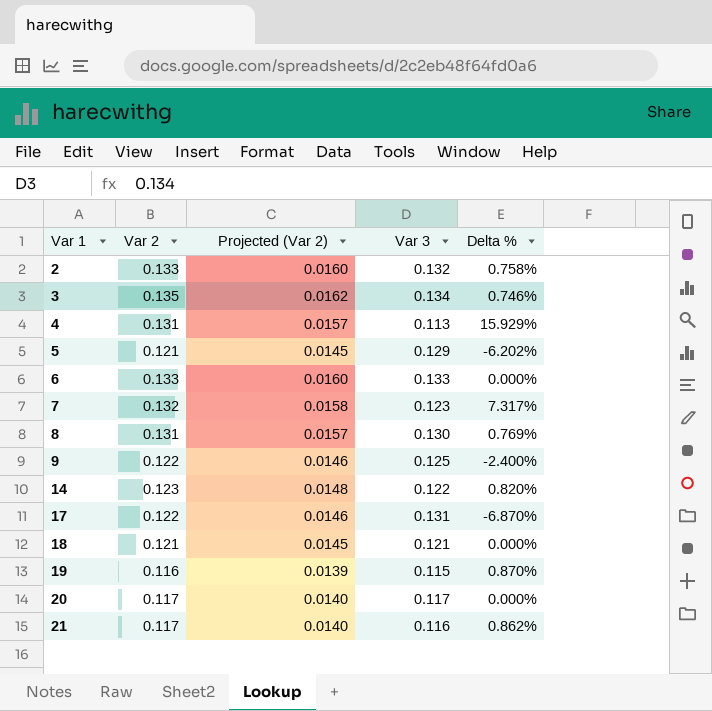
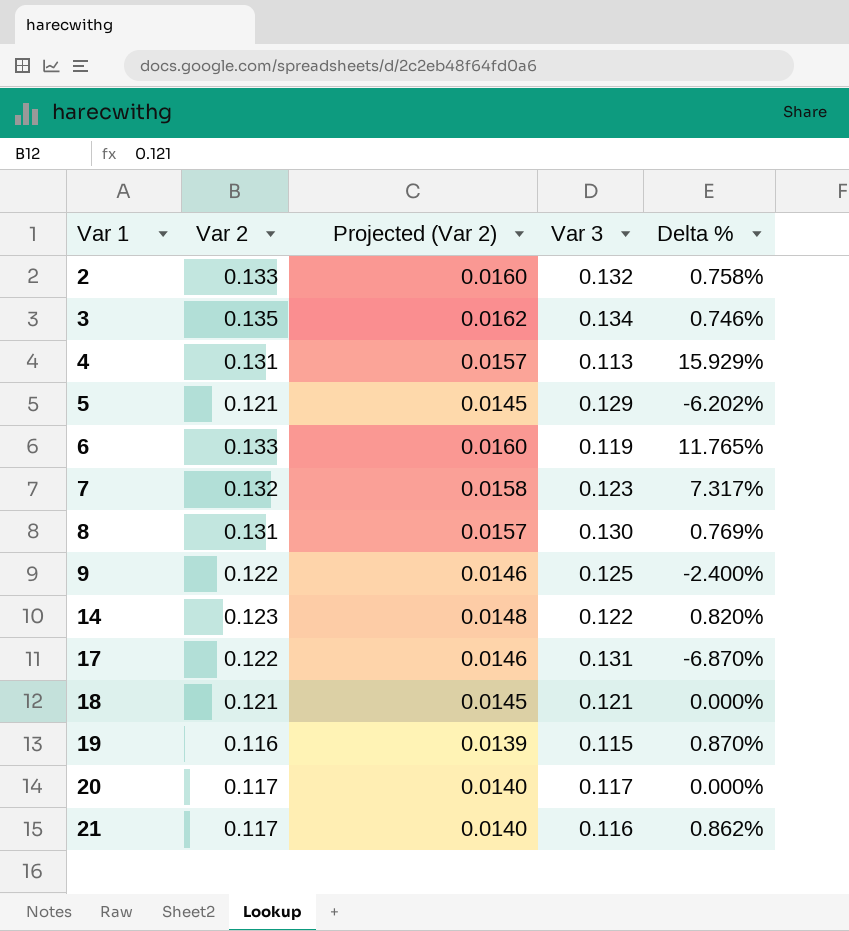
6 | Var 3: 0.133 -> 0.119
6 | Delta %: 0.000% -> 11.765%

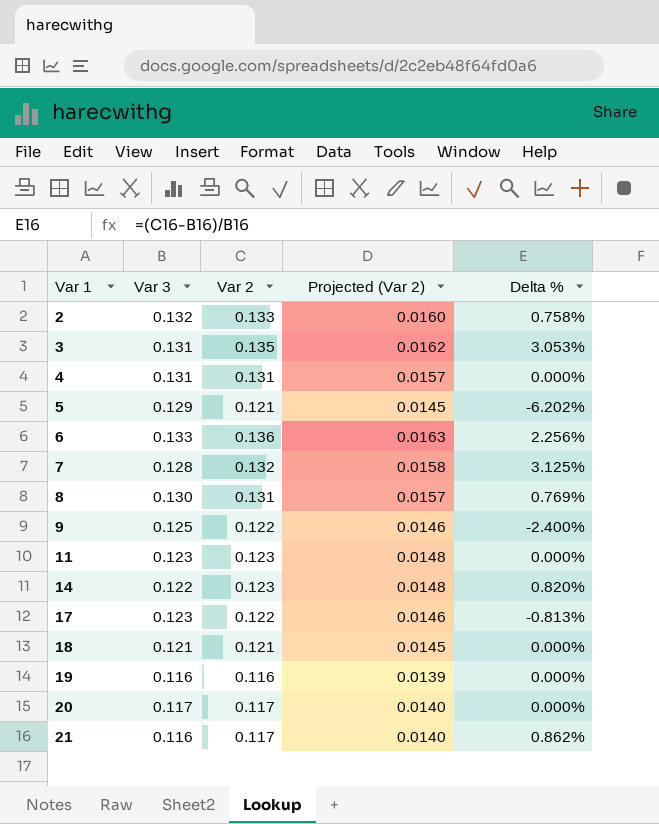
column Var 3 | position: 4 -> 2
3 | Var 3: 0.134 -> 0.131
3 | Delta %: 0.746% -> 3.053%
4 | Var 3: 0.113 -> 0.131
4 | Delta %: 15.929% -> 0.000%
6 | Var 3: 0.119 -> 0.133
6 | Var 2: 0.133 -> 0.136
6 | Projected (Var 2): 0.0160 -> 0.0163
6 | Delta %: 11.765% -> 2.256%
7 | Var 3: 0.123 -> 0.128
7 | Delta %: 7.317% -> 3.125%
row 11: none -> 0.123 | 0.123 | 0.0148 | 0.000%
17 | Var 3: 0.131 -> 0.123
17 | Delta %: -6.870% -> -0.813%
19 | Var 3: 0.115 -> 0.116
19 | Delta %: 0.870% -> 0.000%

